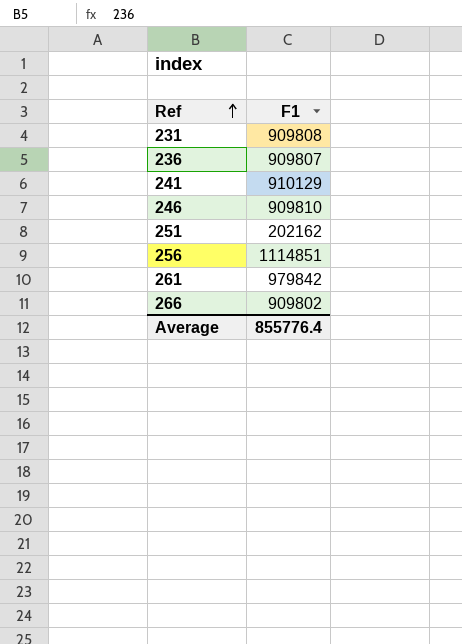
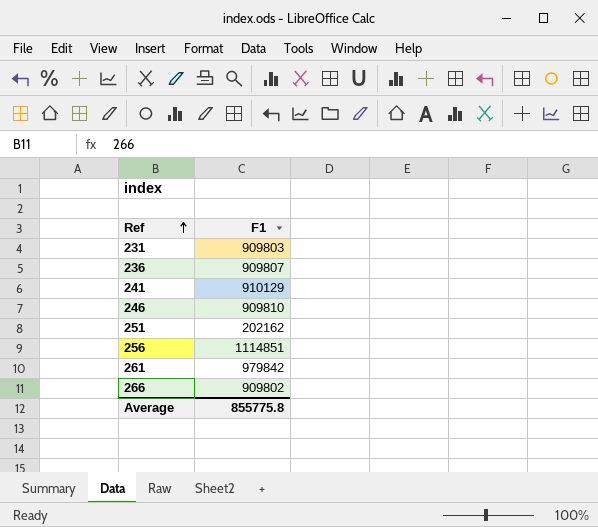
231 | F1: 909808 -> 909803
Average | F1: 855776.4 -> 855775.8

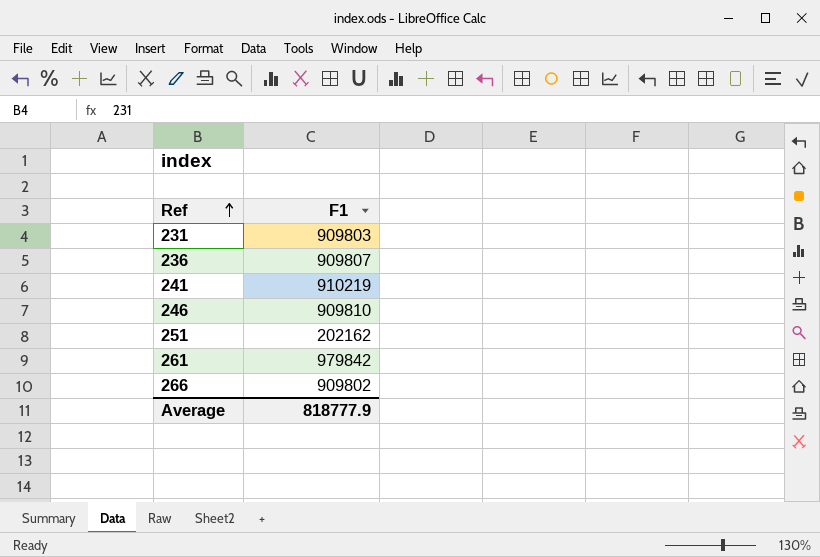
row 256: 1114851 -> none
241 | F1: 910129 -> 910219
Average | F1: 855775.8 -> 818777.9

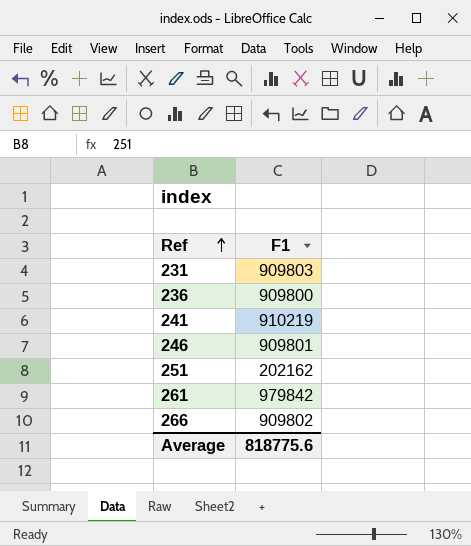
236 | F1: 909807 -> 909800
246 | F1: 909810 -> 909801
Average | F1: 818777.9 -> 818775.6

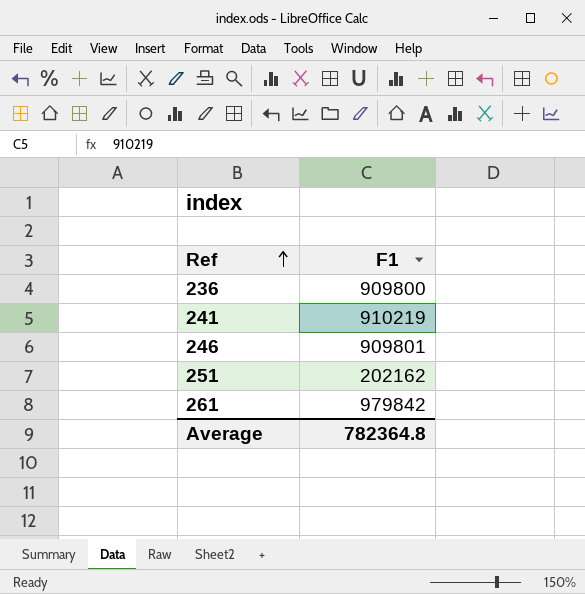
row 231: 909803 -> none
row 266: 909802 -> none
Average | F1: 818775.6 -> 782364.8

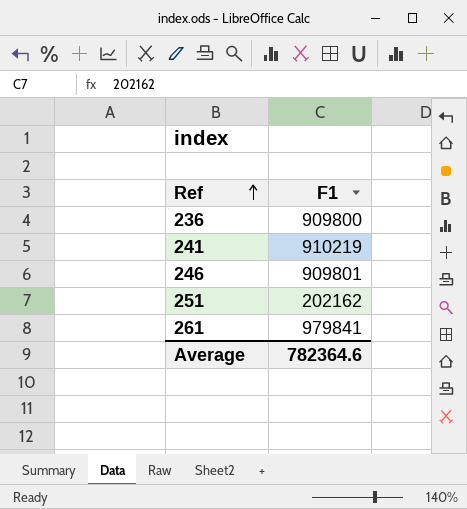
261 | F1: 979842 -> 979841
Average | F1: 782364.8 -> 782364.6

